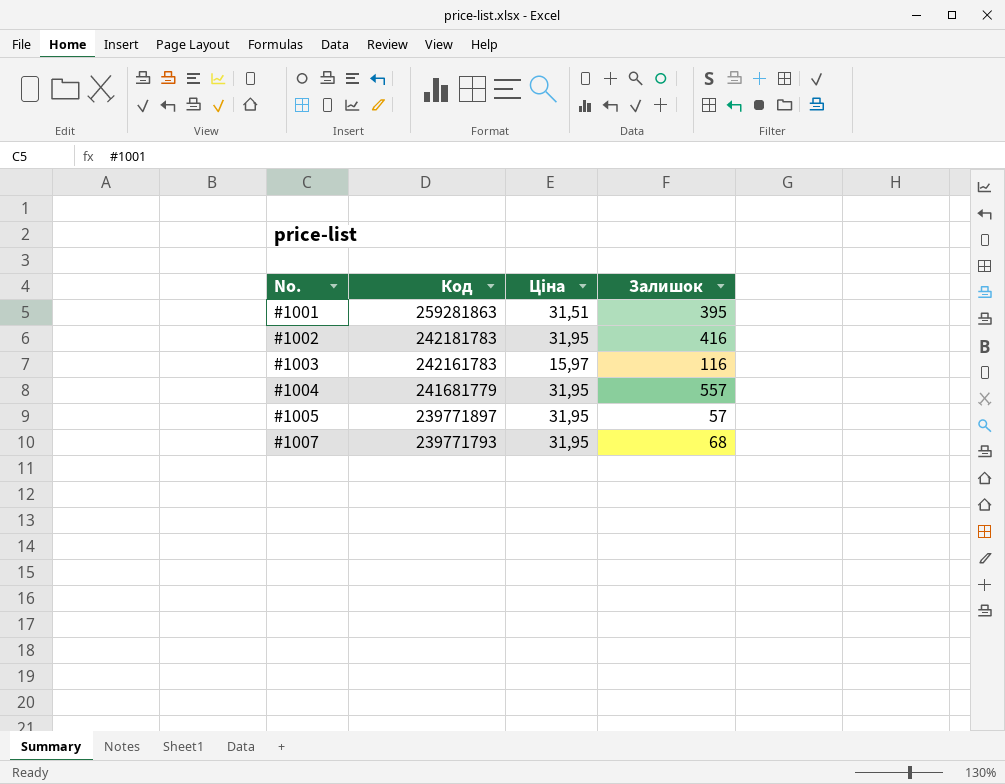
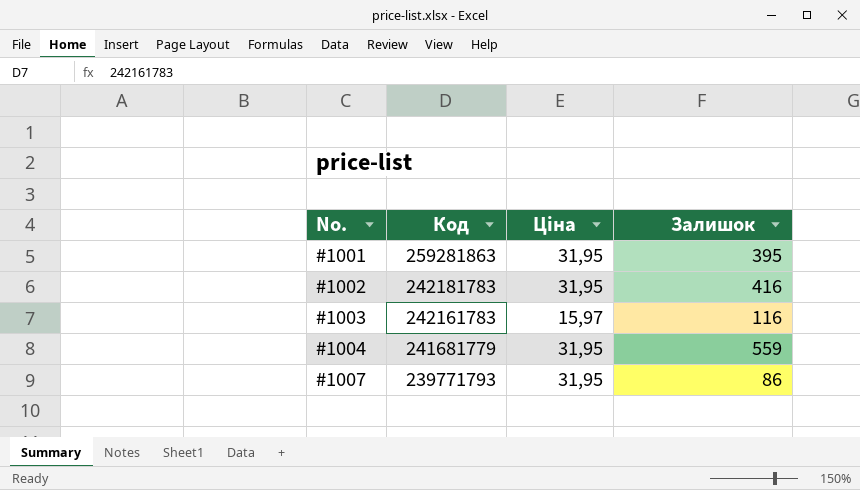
row #1005: 239771897 | 31,95 | 57 -> none
#1001 | Ціна: 31,51 -> 31,95
#1004 | Залишок: 557 -> 559
#1007 | Залишок: 68 -> 86

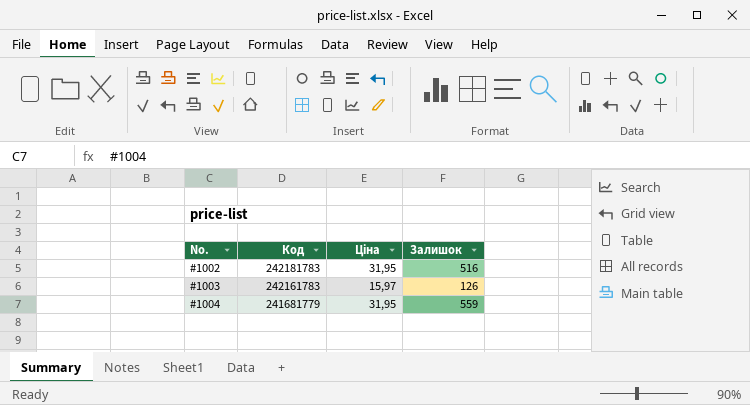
row #1001: 259281863 | 31,95 | 395 -> none
row #1007: 239771793 | 31,95 | 86 -> none
#1002 | Залишок: 416 -> 516
#1003 | Залишок: 116 -> 126

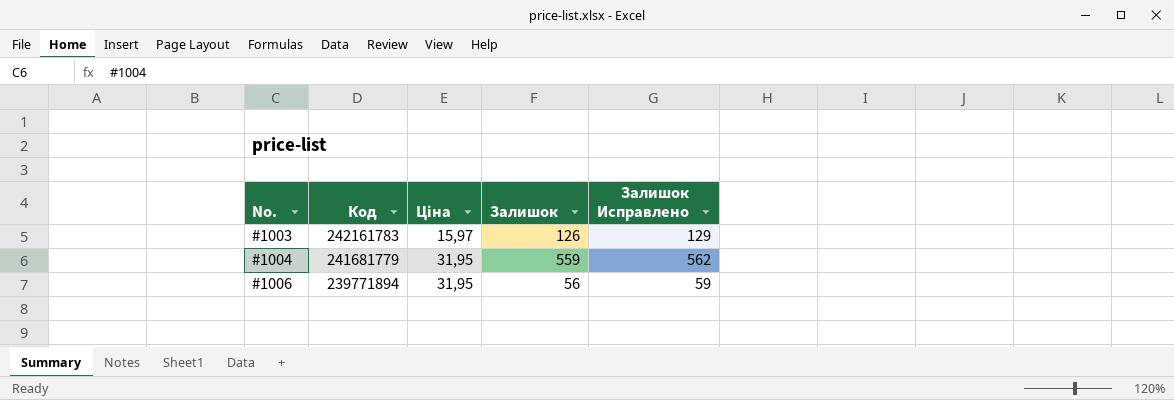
column Залишок Исправлено | formula: none -> [Залишок] + 3
row #1002: 242181783 | 31,95 | 516 -> none
row #1006: none -> 239771894 | 31,95 | 56 | 59

